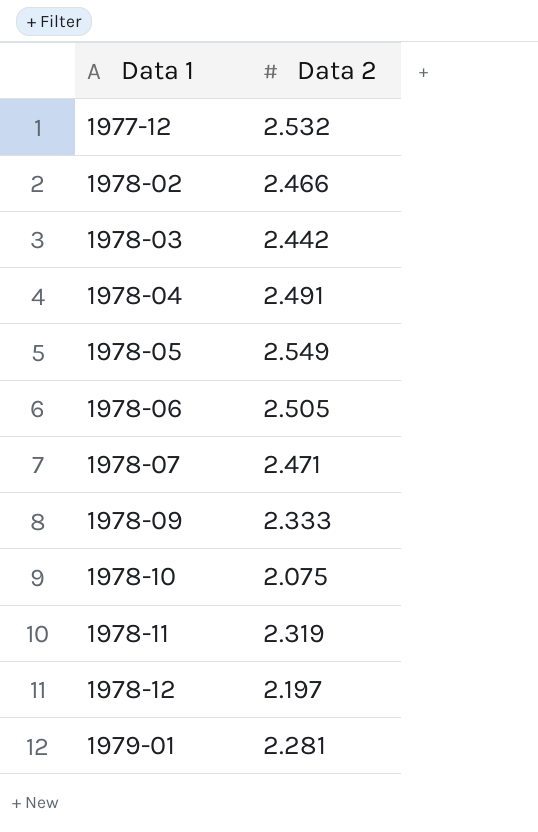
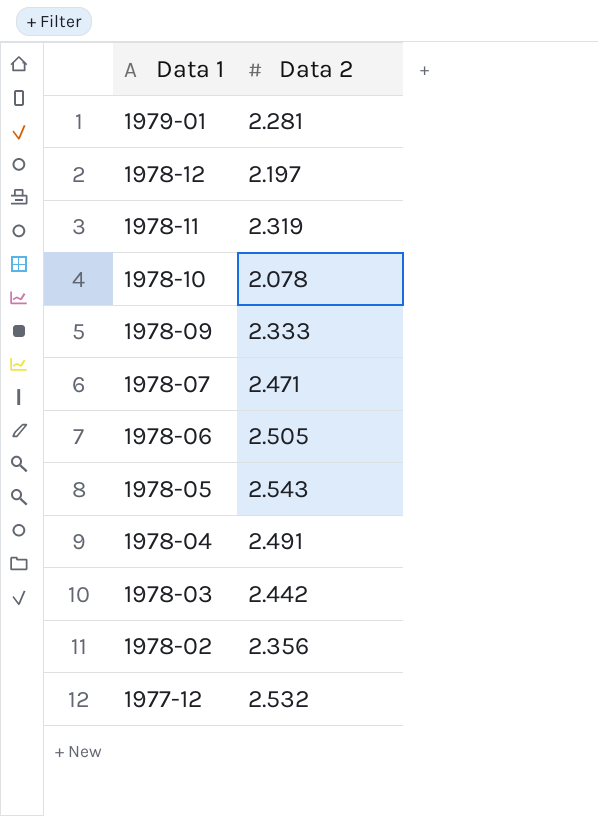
row order: Data 1 ascending -> Data 1 descending
1978-10 | Data 2: 2.075 -> 2.078
1978-05 | Data 2: 2.549 -> 2.543
1978-02 | Data 2: 2.466 -> 2.356

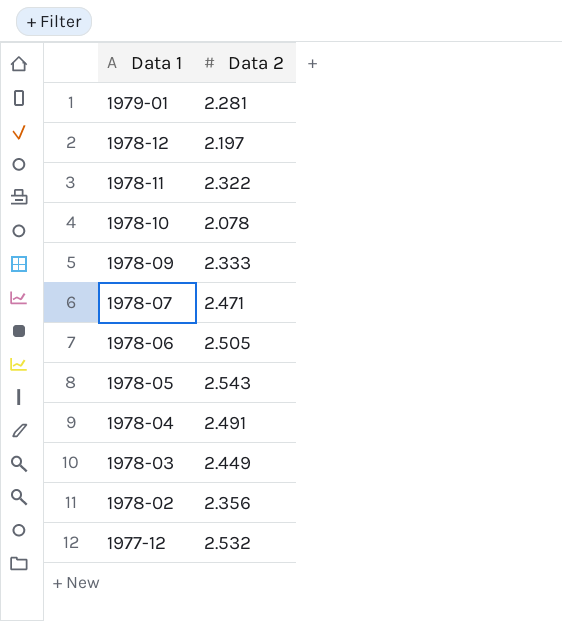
1978-11 | Data 2: 2.319 -> 2.322
1978-03 | Data 2: 2.442 -> 2.449

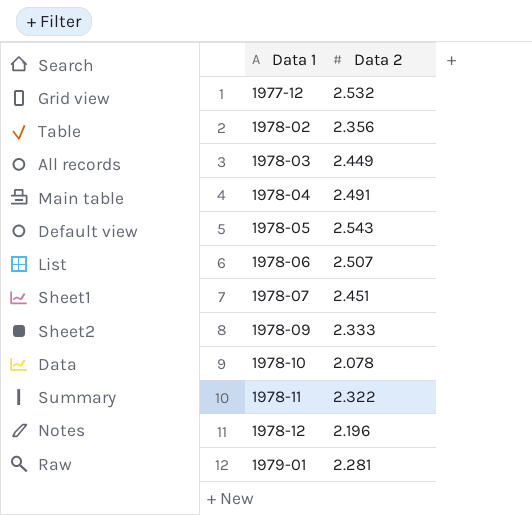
row order: Data 1 descending -> Data 1 ascending
1978-06 | Data 2: 2.505 -> 2.507
1978-07 | Data 2: 2.471 -> 2.451
1978-12 | Data 2: 2.197 -> 2.196

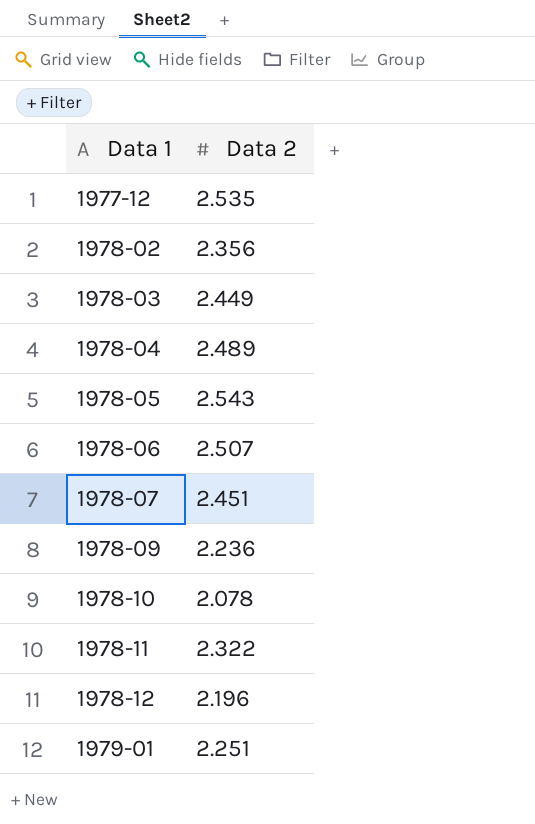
1977-12 | Data 2: 2.532 -> 2.535
1978-04 | Data 2: 2.491 -> 2.489
1978-09 | Data 2: 2.333 -> 2.236
1979-01 | Data 2: 2.281 -> 2.251

